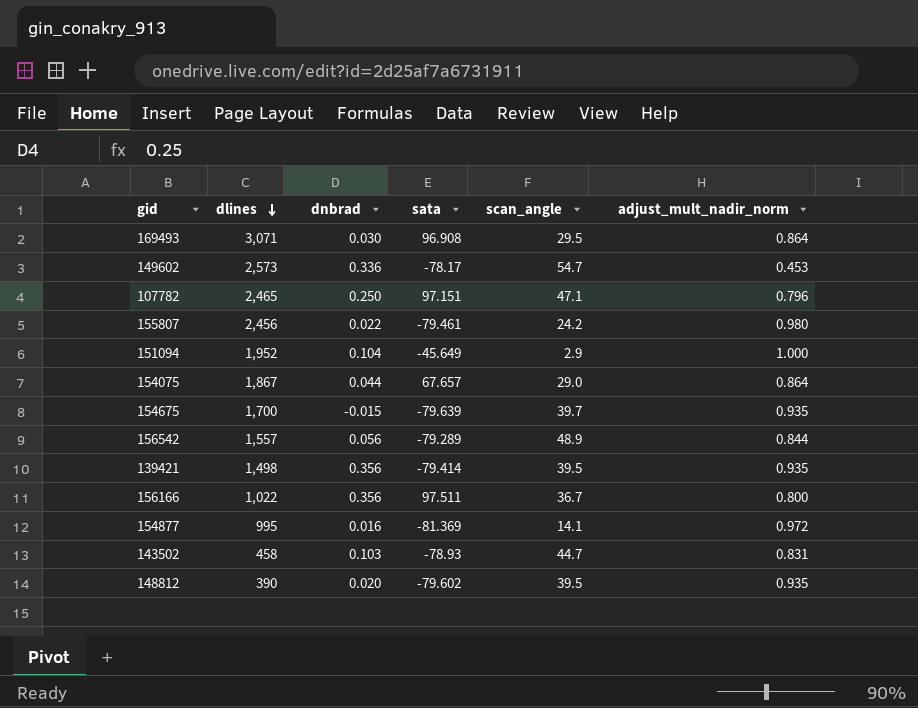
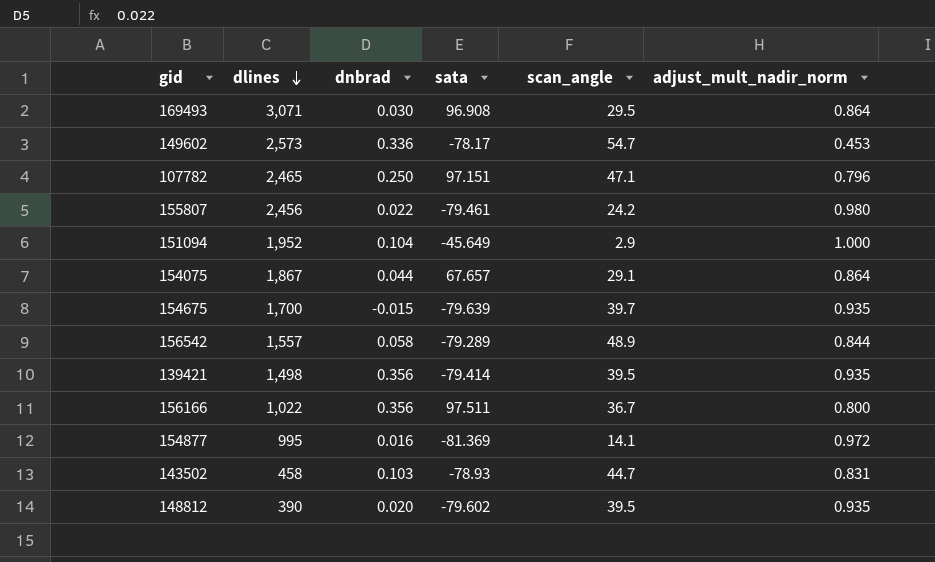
154075 | scan_angle: 29.0 -> 29.1
156542 | dnbrad: 0.056 -> 0.058

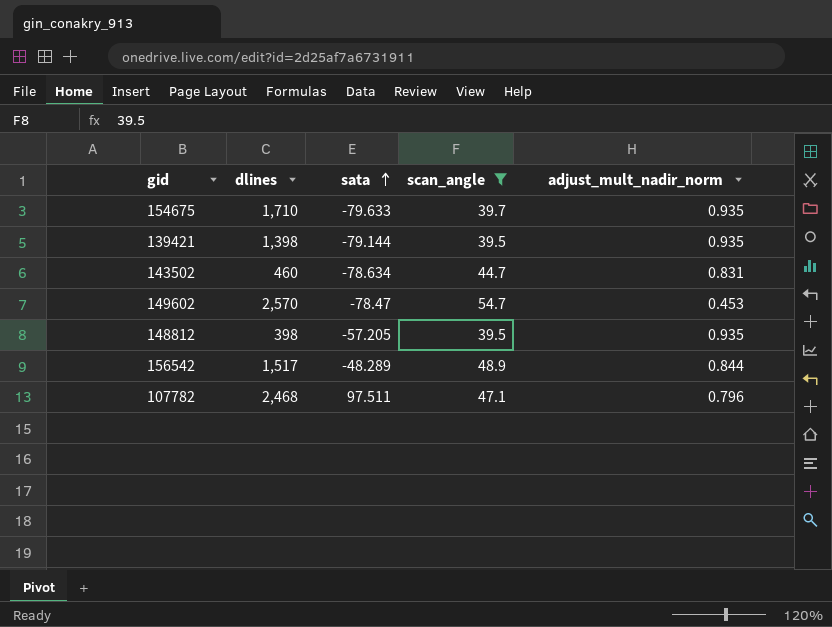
filter: none -> scan_angle >= 39.5
row order: dlines descending -> sata ascending
column dnbrad | position: 3 -> none
154675 | dlines: 1,700 -> 1,710
154675 | sata: -79.639 -> -79.633
139421 | dlines: 1,498 -> 1,398
139421 | sata: -79.414 -> -79.144
143502 | dlines: 458 -> 460
143502 | sata: -78.93 -> -78.634
149602 | dlines: 2,573 -> 2,570
149602 | sata: -78.17 -> -78.47
148812 | dlines: 390 -> 398
148812 | sata: -79.602 -> -57.205
156542 | dlines: 1,557 -> 1,517
156542 | sata: -79.289 -> -48.289
107782 | dlines: 2,465 -> 2,468
107782 | sata: 97.151 -> 97.511

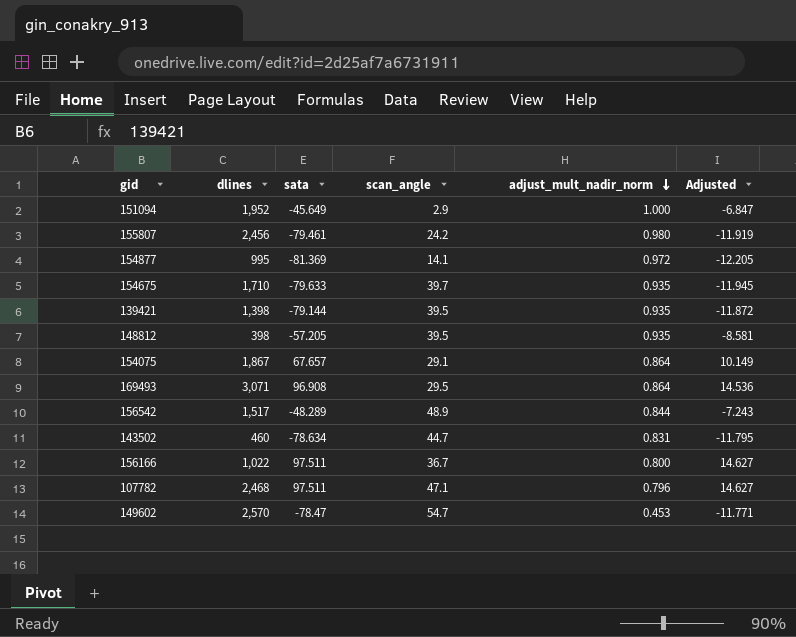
filter: scan_angle >= 39.5 -> none
row order: sata ascending -> adjust_mult_nadir_norm descending
column Adjusted | formula: none -> [sata] * 0.15

